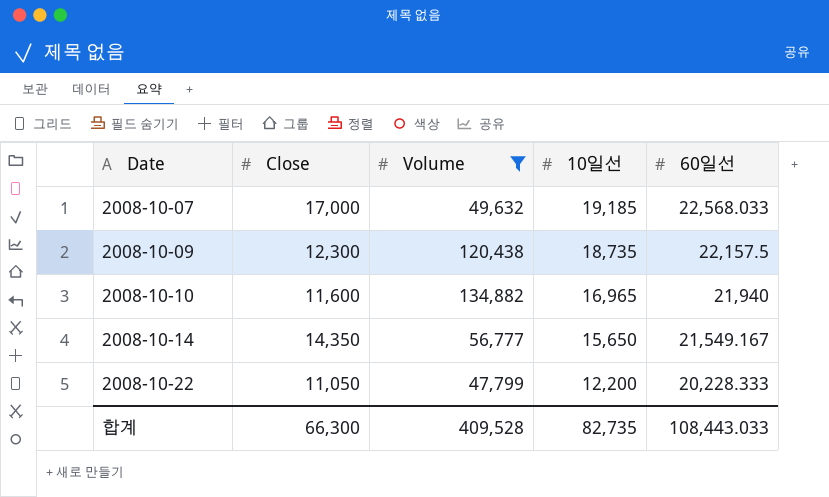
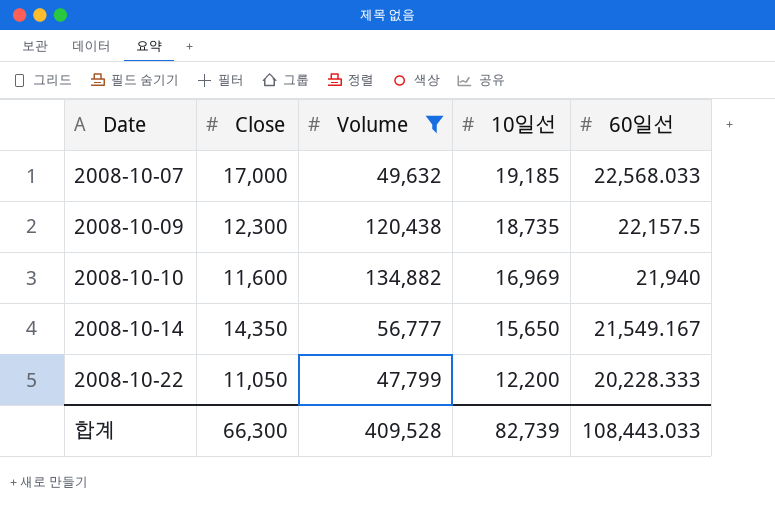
2008-10-10 | 10일선: 16,965 -> 16,969
합계 | 10일선: 82,735 -> 82,739

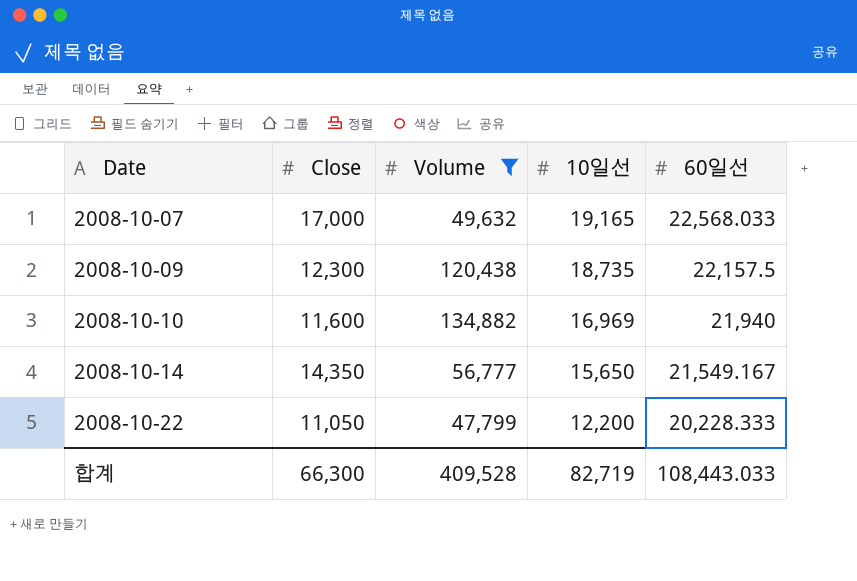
2008-10-07 | 10일선: 19,185 -> 19,165
합계 | 10일선: 82,739 -> 82,719

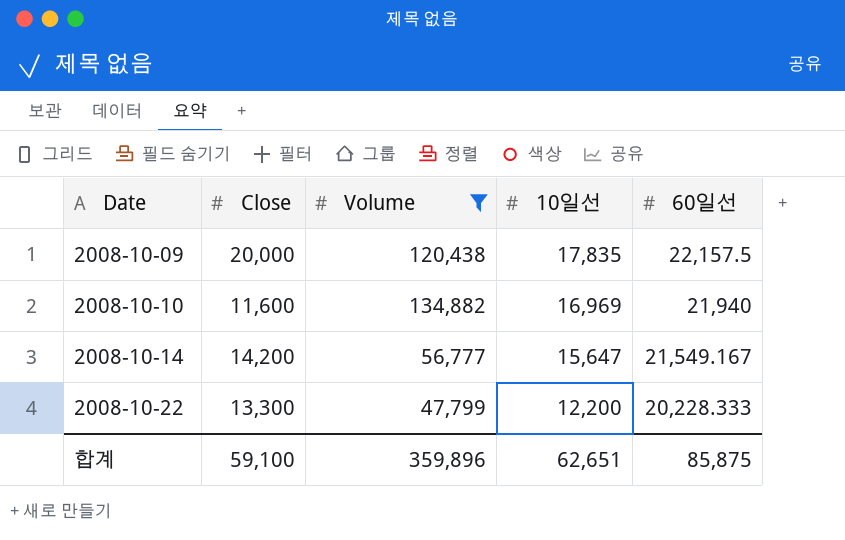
row 2008-10-07: 17,000 | 49,632 | 19,165 | 22,568.033 -> none
2008-10-09 | Close: 12,300 -> 20,000
2008-10-09 | 10일선: 18,735 -> 17,835
2008-10-14 | Close: 14,350 -> 14,200
2008-10-14 | 10일선: 15,650 -> 15,647
2008-10-22 | Close: 11,050 -> 13,300
합계 | Close: 66,300 -> 59,100
합계 | Volume: 409,528 -> 359,896
합계 | 10일선: 82,719 -> 62,651
합계 | 60일선: 108,443.033 -> 85,875

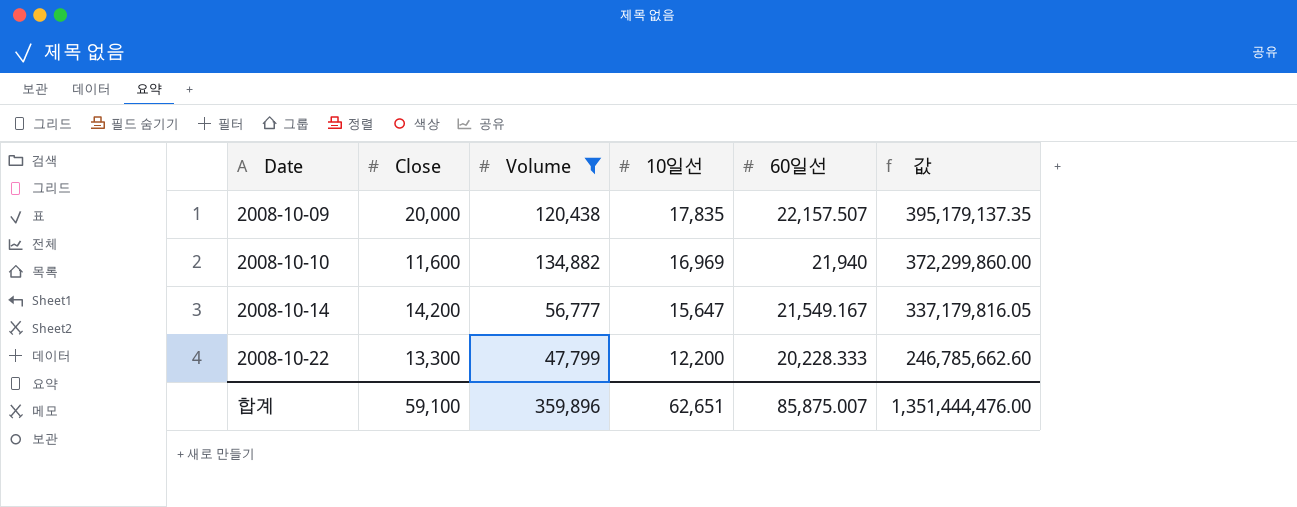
column 값 | formula: none -> [10일선] * [60일선]
2008-10-09 | 60일선: 22,157.5 -> 22,157.507
합계 | 60일선: 85,875 -> 85,875.007

